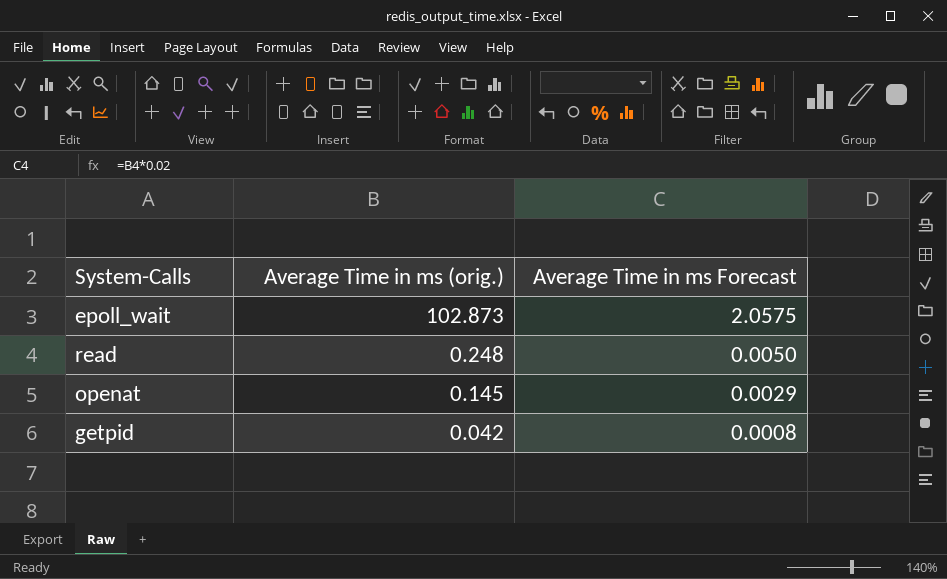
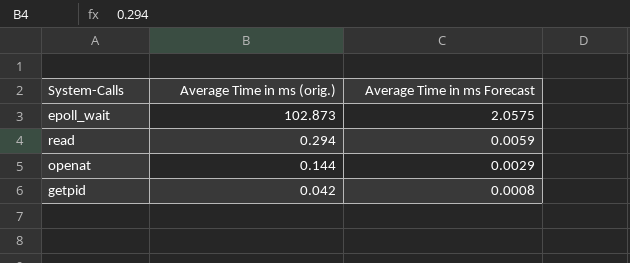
read | Average Time in ms (orig.): 0.248 -> 0.294
read | Average Time in ms Forecast: 0.0050 -> 0.0059
openat | Average Time in ms (orig.): 0.145 -> 0.144

